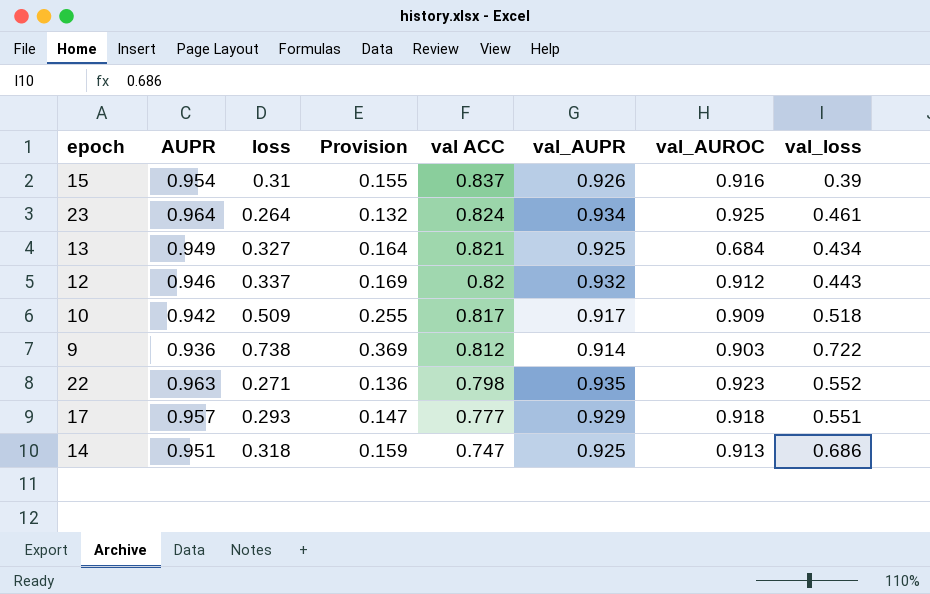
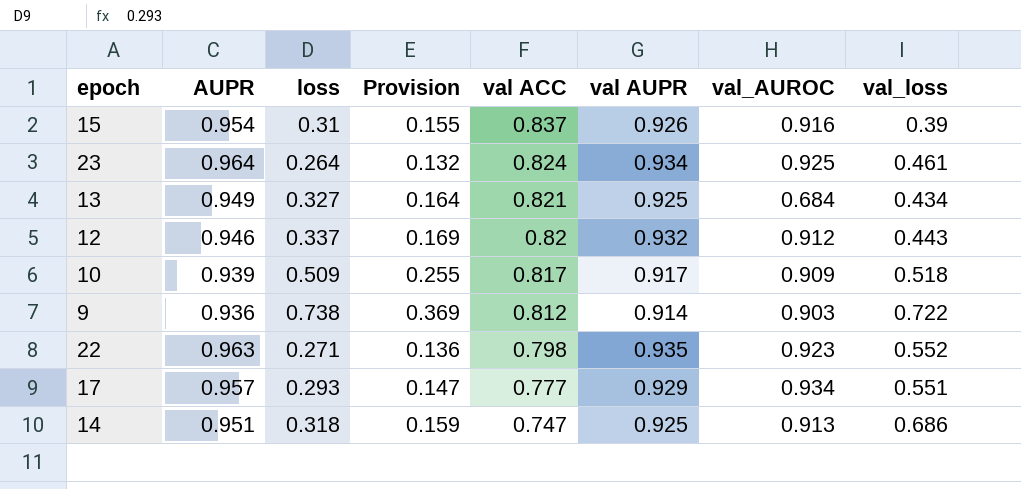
column name: val_AUPR -> val AUPR
10 | AUPR: 0.942 -> 0.939
17 | val_AUROC: 0.918 -> 0.934

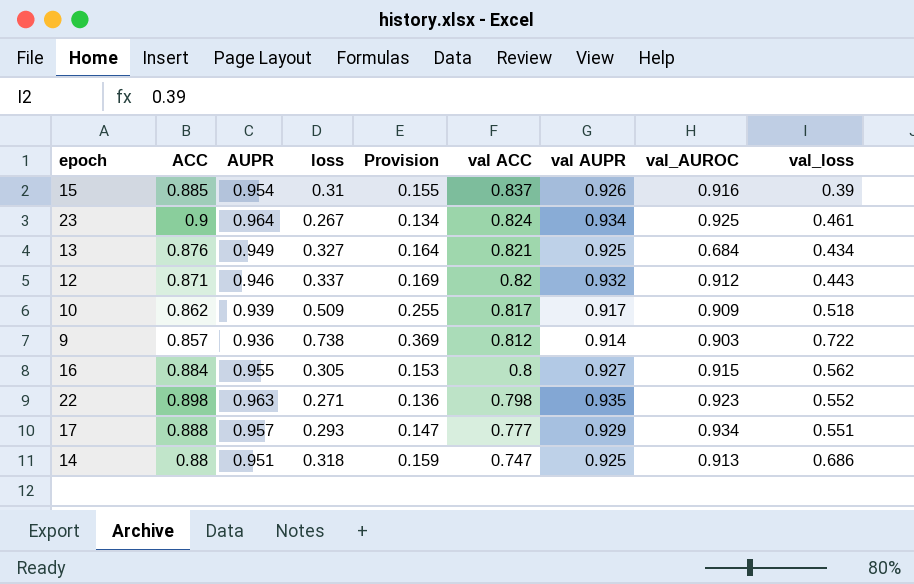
column ACC | position: none -> 2
23 | loss: 0.264 -> 0.267
23 | Provision: 0.132 -> 0.134
row 16: none -> 0.884 | 0.955 | 0.305 | 0.153 | 0.8 | 0.927 | 0.915 | 0.562

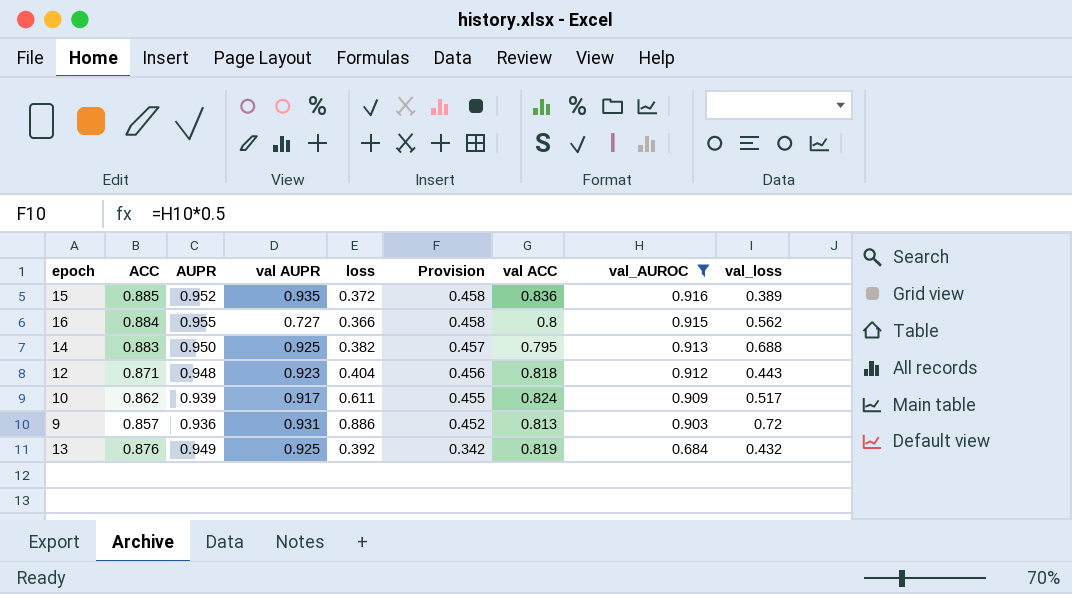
filter: none -> val_AUROC <= 0.916
row order: val ACC descending -> Provision descending
column val AUPR | position: 7 -> 4
column Provision | formula: [loss] * 0.5 -> [val_AUROC] * 0.5
15 | AUPR: 0.954 -> 0.952
15 | val AUPR: 0.926 -> 0.935
15 | loss: 0.31 -> 0.372
15 | val ACC: 0.837 -> 0.836
15 | val_loss: 0.39 -> 0.389
16 | val AUPR: 0.927 -> 0.727
16 | loss: 0.305 -> 0.366
14 | ACC: 0.88 -> 0.883
14 | AUPR: 0.951 -> 0.950
14 | loss: 0.318 -> 0.382
14 | val ACC: 0.747 -> 0.795
14 | val_loss: 0.686 -> 0.688
12 | AUPR: 0.946 -> 0.948
12 | val AUPR: 0.932 -> 0.923
12 | loss: 0.337 -> 0.404
12 | val ACC: 0.82 -> 0.818
10 | loss: 0.509 -> 0.611
10 | val ACC: 0.817 -> 0.824
10 | val_loss: 0.518 -> 0.517
9 | val AUPR: 0.914 -> 0.931
9 | loss: 0.738 -> 0.886
9 | val ACC: 0.812 -> 0.813
9 | val_loss: 0.722 -> 0.72
13 | loss: 0.327 -> 0.392
13 | val ACC: 0.821 -> 0.819
13 | val_loss: 0.434 -> 0.432

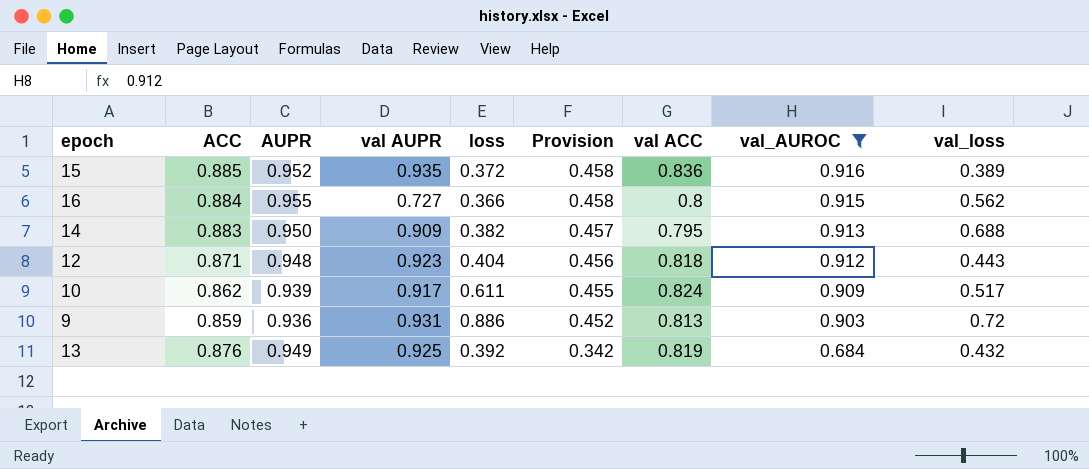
14 | val AUPR: 0.925 -> 0.909
9 | ACC: 0.857 -> 0.859

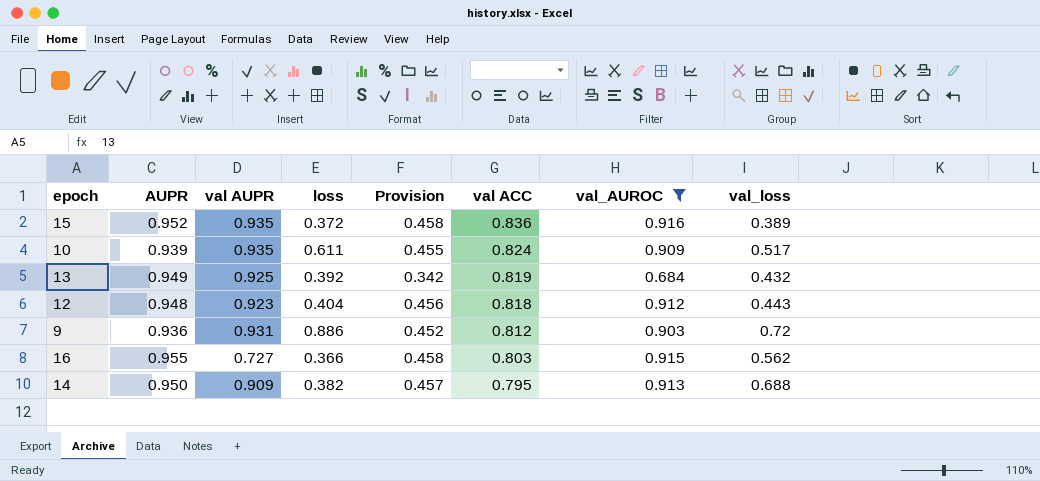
row order: Provision descending -> val ACC descending
column ACC | position: 2 -> none
10 | val AUPR: 0.917 -> 0.935
9 | val ACC: 0.813 -> 0.812
16 | val ACC: 0.8 -> 0.803

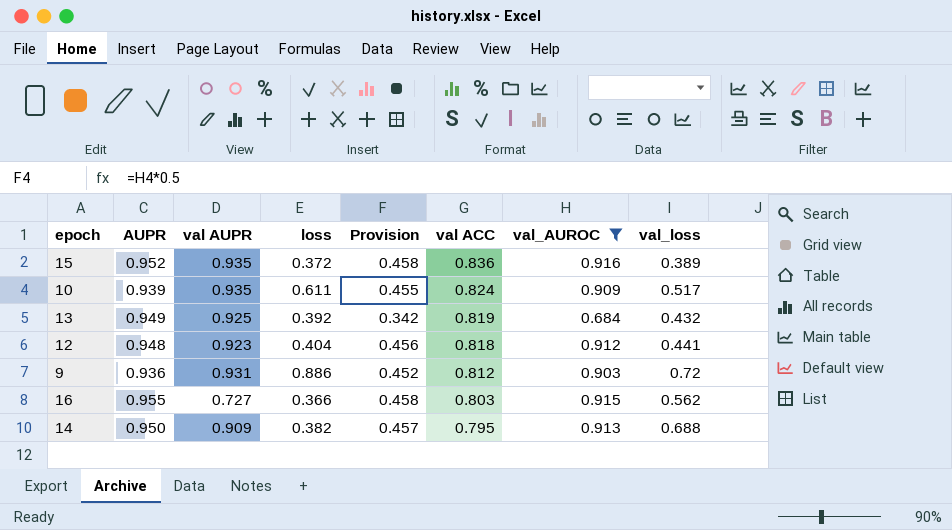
12 | val_loss: 0.443 -> 0.441

